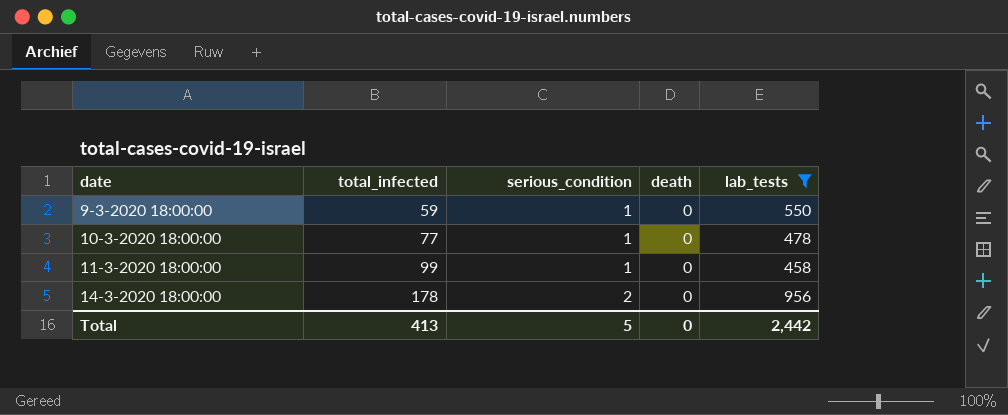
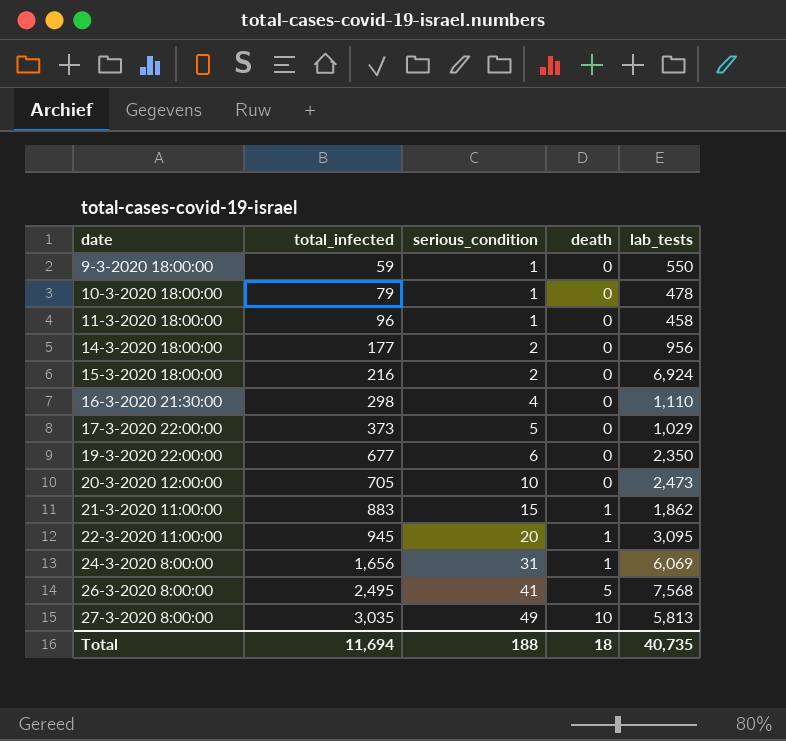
filter: lab_tests <= 956 -> none
10-3-2020 18:00:00 | total_infected: 77 -> 79
11-3-2020 18:00:00 | total_infected: 99 -> 96
14-3-2020 18:00:00 | total_infected: 178 -> 177
Total | total_infected: 413 -> 11,694
Total | serious_condition: 5 -> 188
Total | death: 0 -> 18
Total | lab_tests: 2,442 -> 40,735

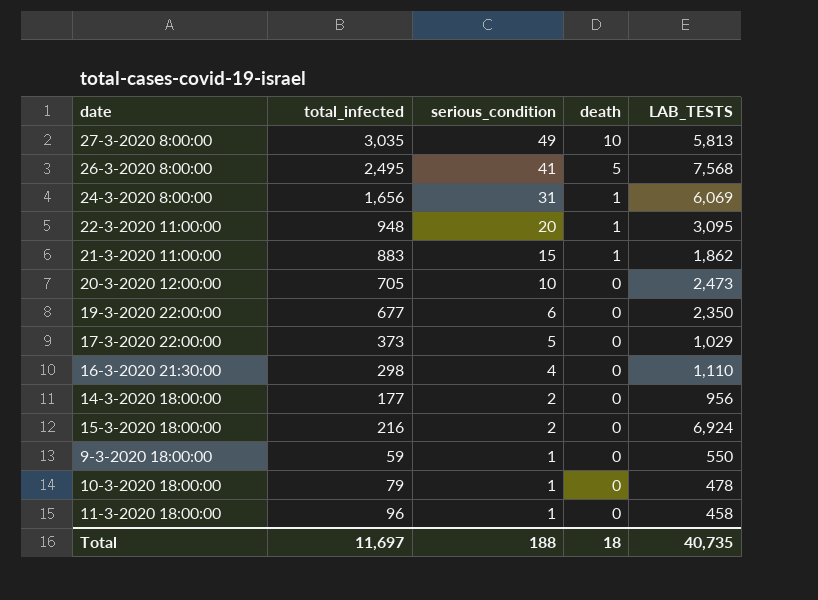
row order: date ascending -> serious_condition descending
column name: lab_tests -> LAB_TESTS
22-3-2020 11:00:00 | total_infected: 945 -> 948
Total | total_infected: 11,694 -> 11,697

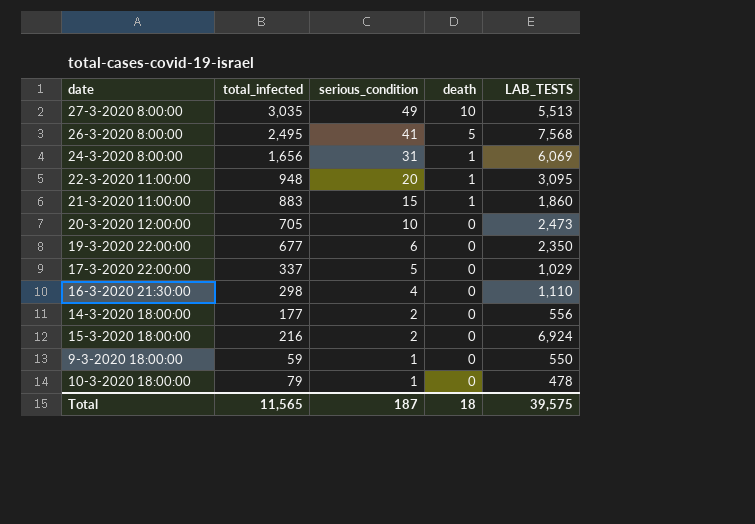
row 11-3-2020 18:00:00: 96 | 1 | 0 | 458 -> none
27-3-2020 8:00:00 | LAB_TESTS: 5,813 -> 5,513
21-3-2020 11:00:00 | LAB_TESTS: 1,862 -> 1,860
17-3-2020 22:00:00 | total_infected: 373 -> 337
14-3-2020 18:00:00 | LAB_TESTS: 956 -> 556
Total | total_infected: 11,697 -> 11,565
Total | serious_condition: 188 -> 187
Total | LAB_TESTS: 40,735 -> 39,575

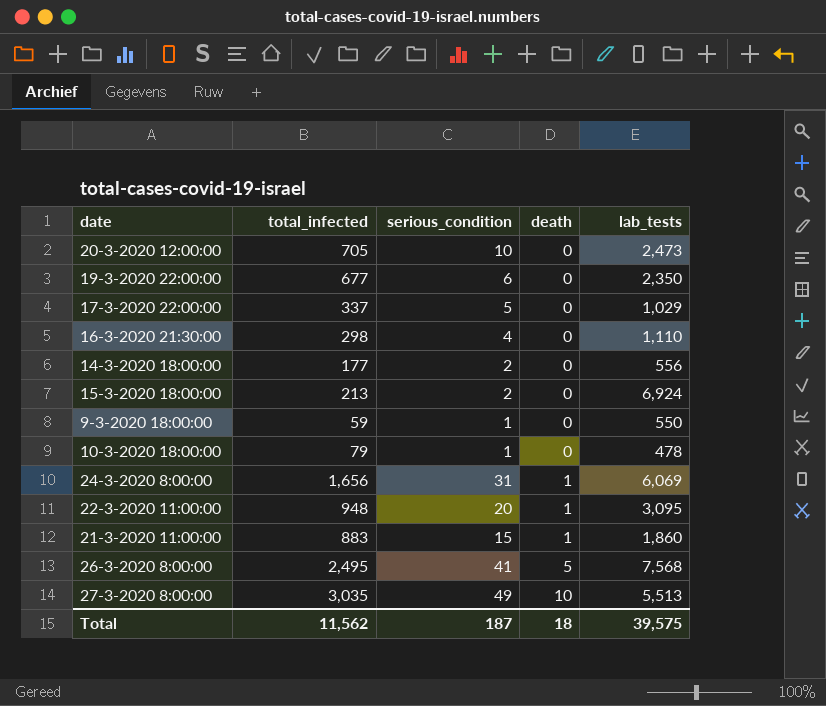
row order: serious_condition descending -> death ascending
column name: LAB_TESTS -> lab_tests
15-3-2020 18:00:00 | total_infected: 216 -> 213
Total | total_infected: 11,565 -> 11,562

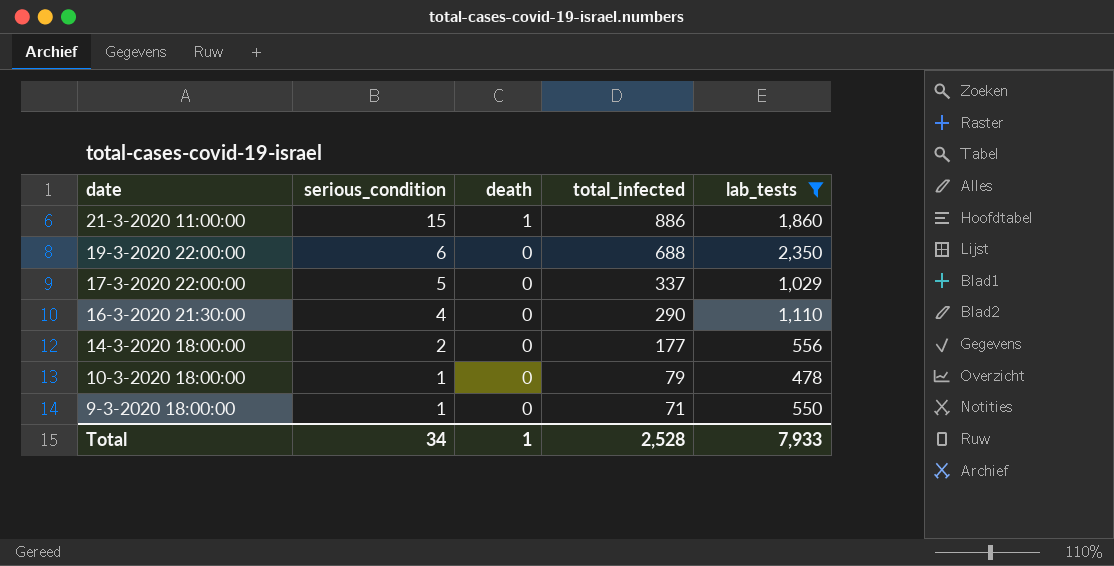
filter: none -> lab_tests <= 2,350
row order: death ascending -> date descending
column total_infected | position: 2 -> 4
21-3-2020 11:00:00 | total_infected: 883 -> 886
19-3-2020 22:00:00 | total_infected: 677 -> 688
16-3-2020 21:30:00 | total_infected: 298 -> 290
9-3-2020 18:00:00 | total_infected: 59 -> 71
Total | serious_condition: 187 -> 34
Total | death: 18 -> 1
Total | total_infected: 11,562 -> 2,528
Total | lab_tests: 39,575 -> 7,933

